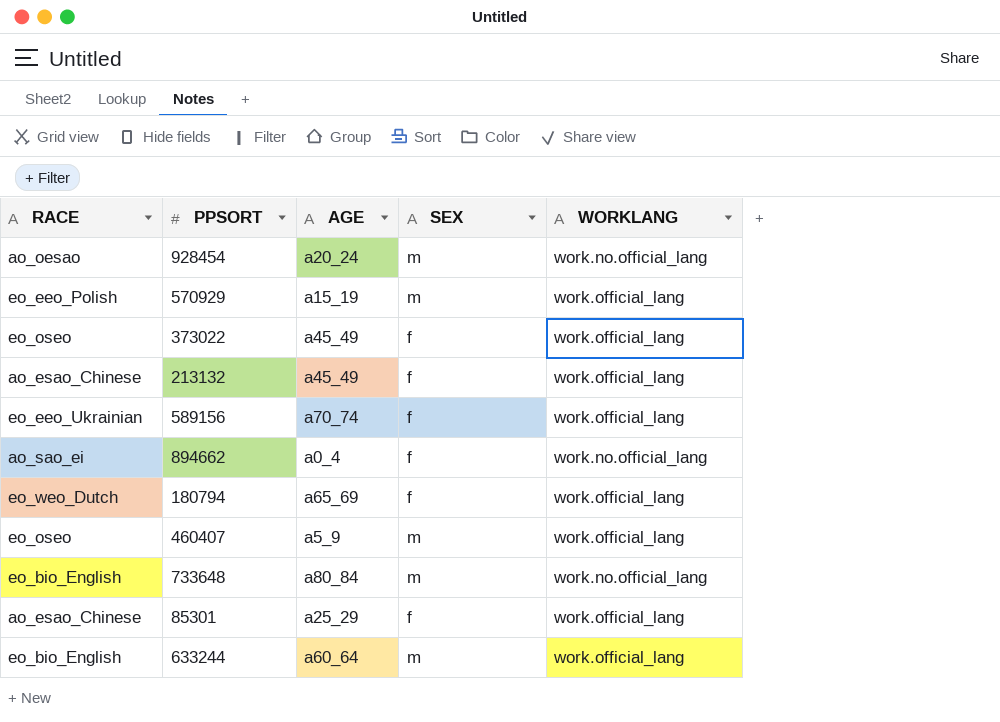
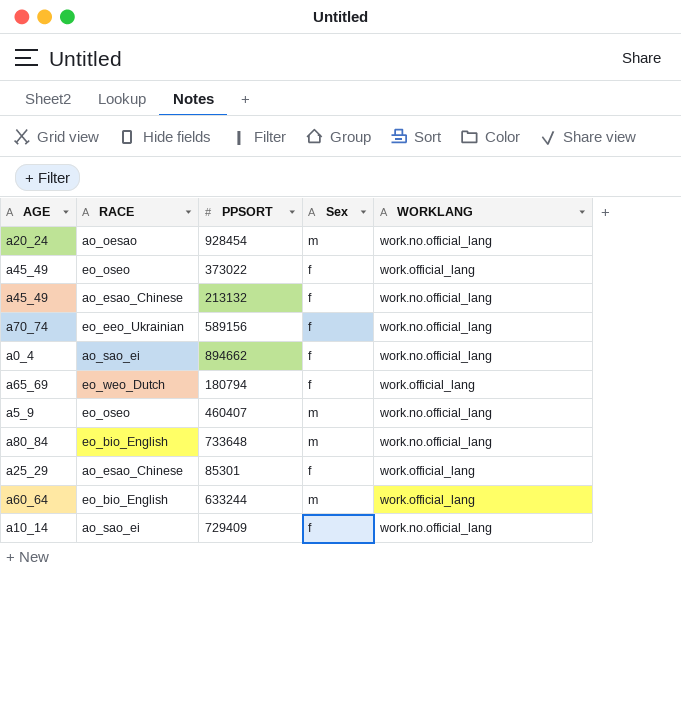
column AGE | position: 3 -> 1
column name: SEX -> Sex
row 570929: eo_eeo_Polish | a15_19 | m | work.official_lang -> none
213132 | WORKLANG: work.official_lang -> work.no.official_lang
589156 | WORKLANG: work.official_lang -> work.no.official_lang
460407 | WORKLANG: work.official_lang -> work.no.official_lang
row 729409: none -> a10_14 | ao_sao_ei | f | work.no.official_lang

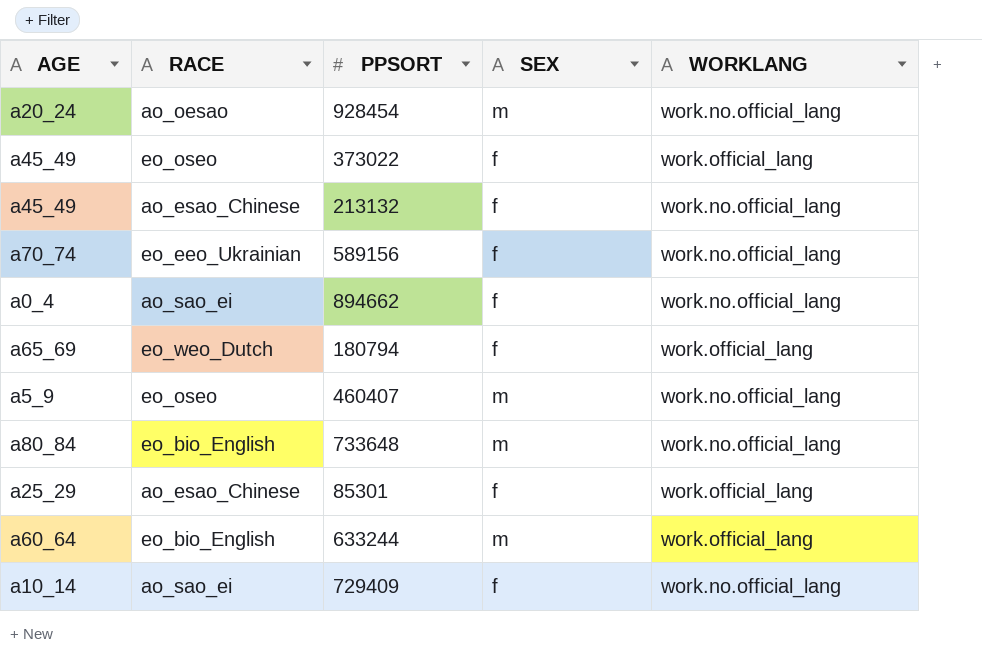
column name: Sex -> SEX

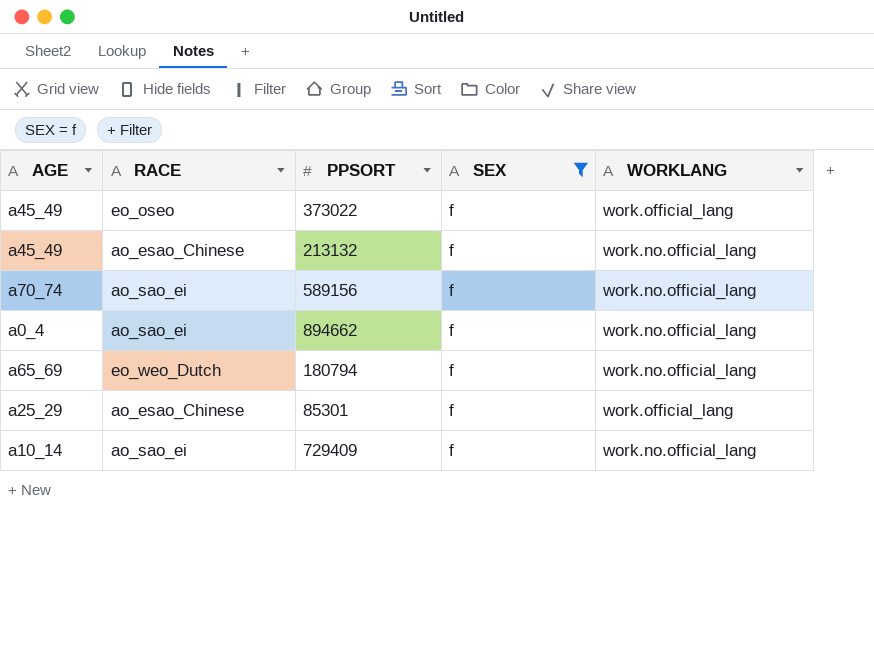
filter: none -> SEX = f
589156 | RACE: eo_eeo_Ukrainian -> ao_sao_ei
180794 | WORKLANG: work.official_lang -> work.no.official_lang

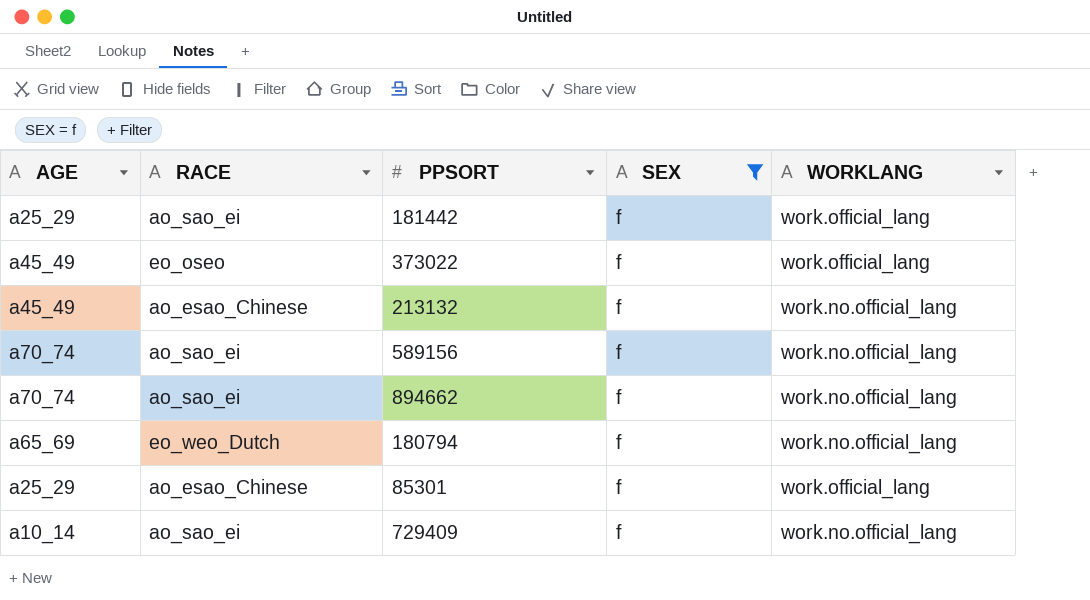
row 181442: none -> a25_29 | ao_sao_ei | f | work.official_lang
894662 | AGE: a0_4 -> a70_74

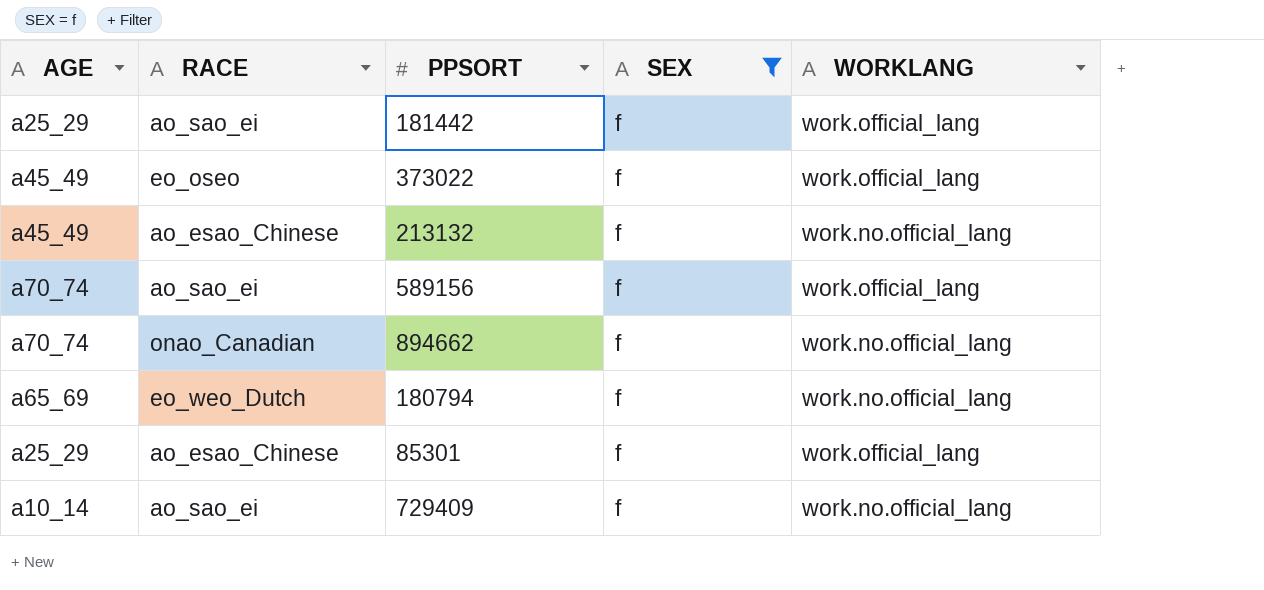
589156 | WORKLANG: work.no.official_lang -> work.official_lang
894662 | RACE: ao_sao_ei -> onao_Canadian

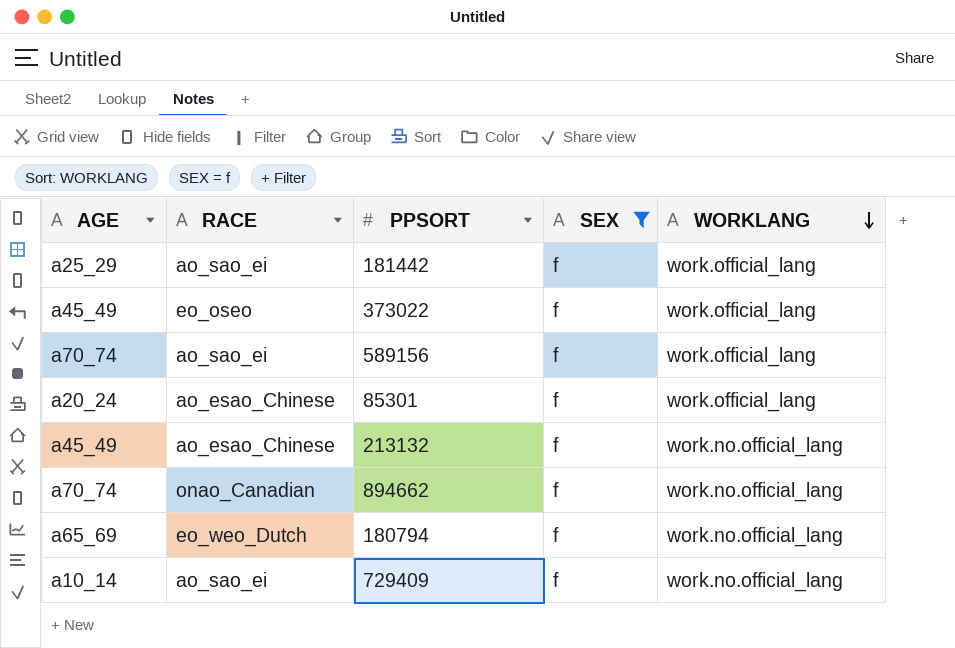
row order: none -> WORKLANG descending
85301 | AGE: a25_29 -> a20_24

